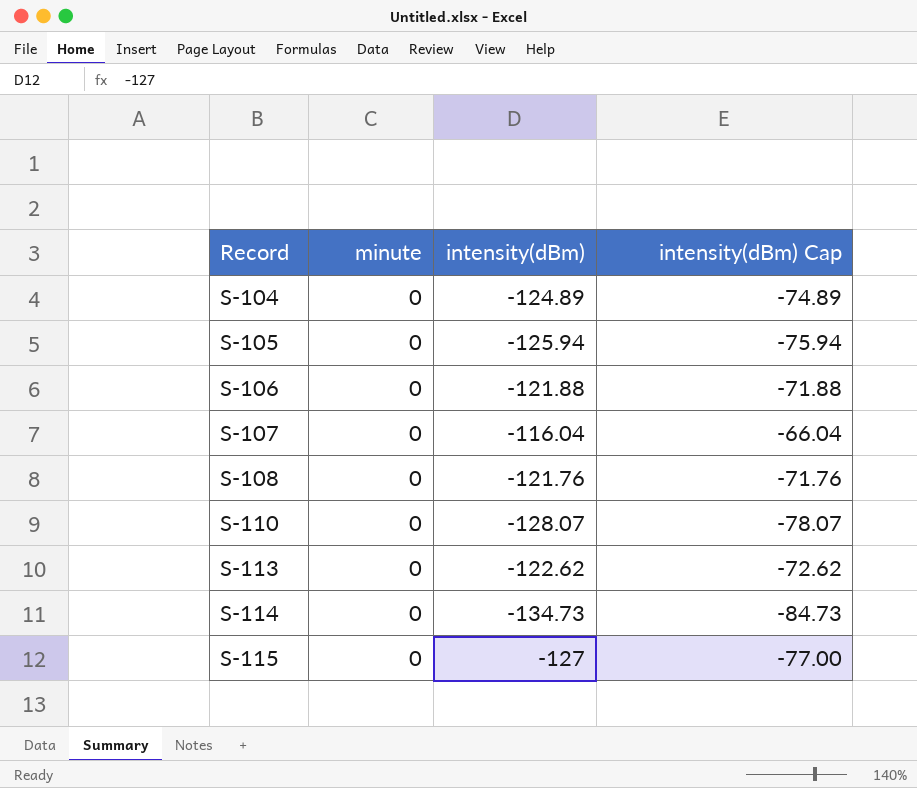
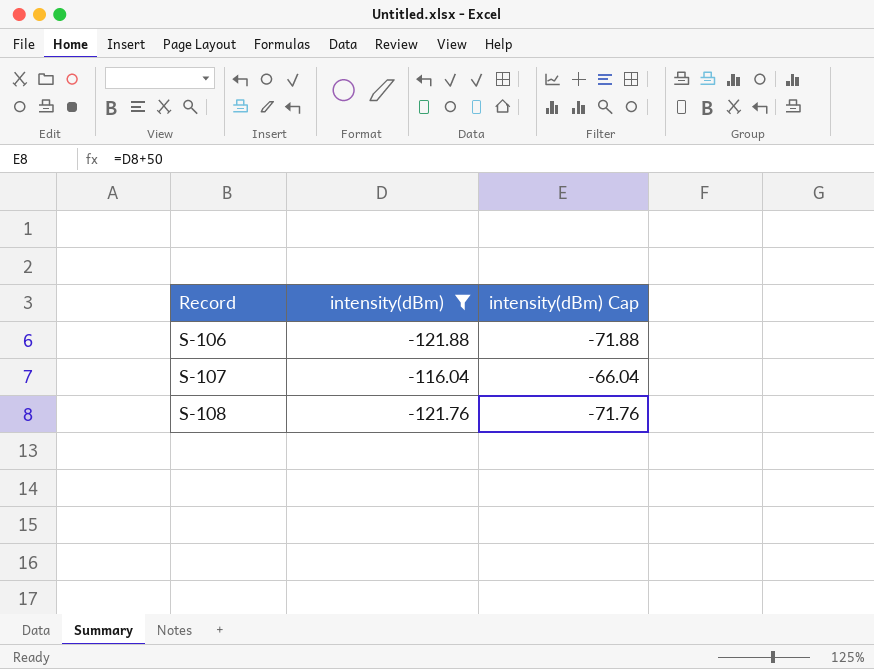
filter: none -> intensity(dBm) >= -121.88
column minute | position: 2 -> none

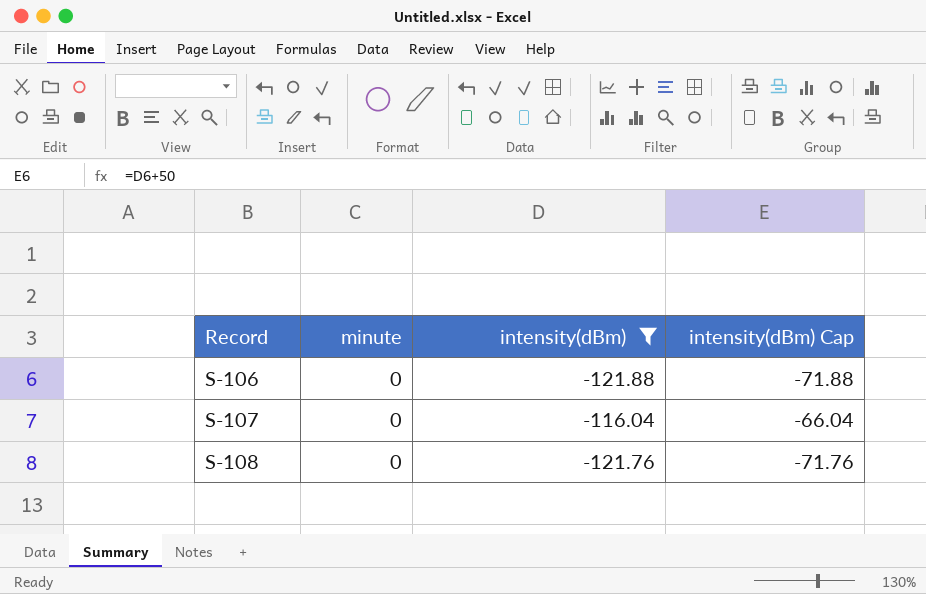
column minute | position: none -> 2

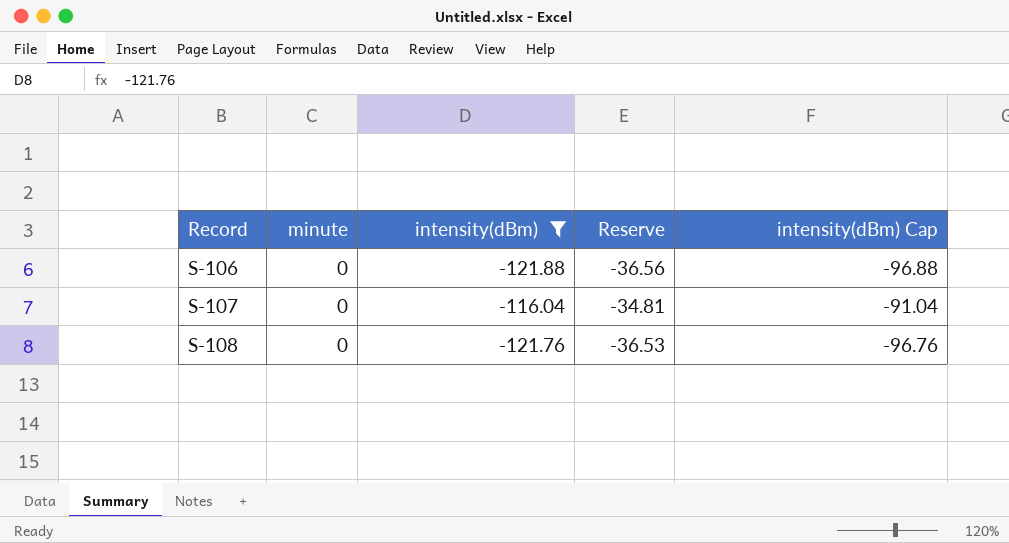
column Reserve | formula: none -> [intensity(dBm)] * 0.3
column intensity(dBm) Cap | formula: [intensity(dBm)] + 50 -> [intensity(dBm)] + 25

